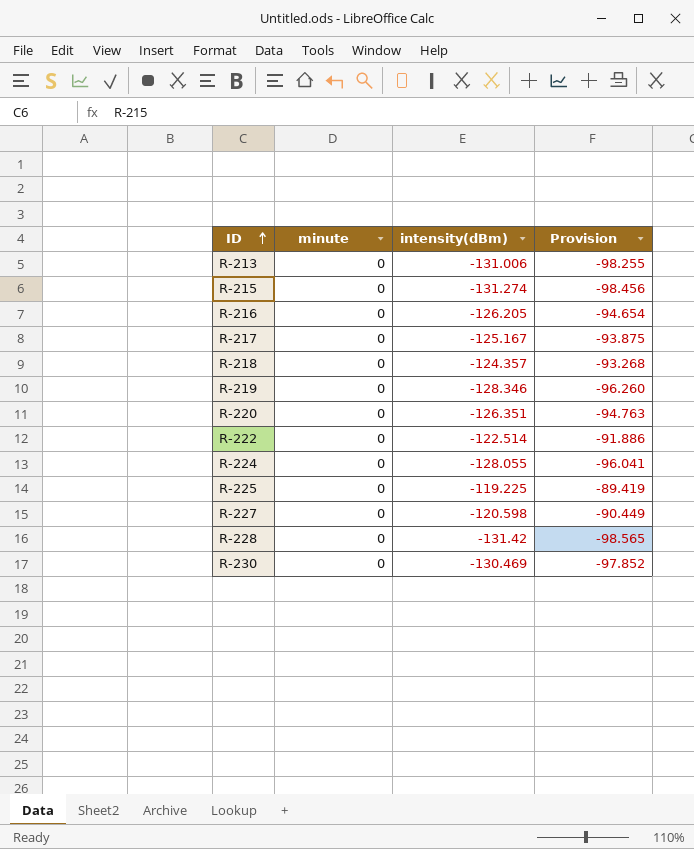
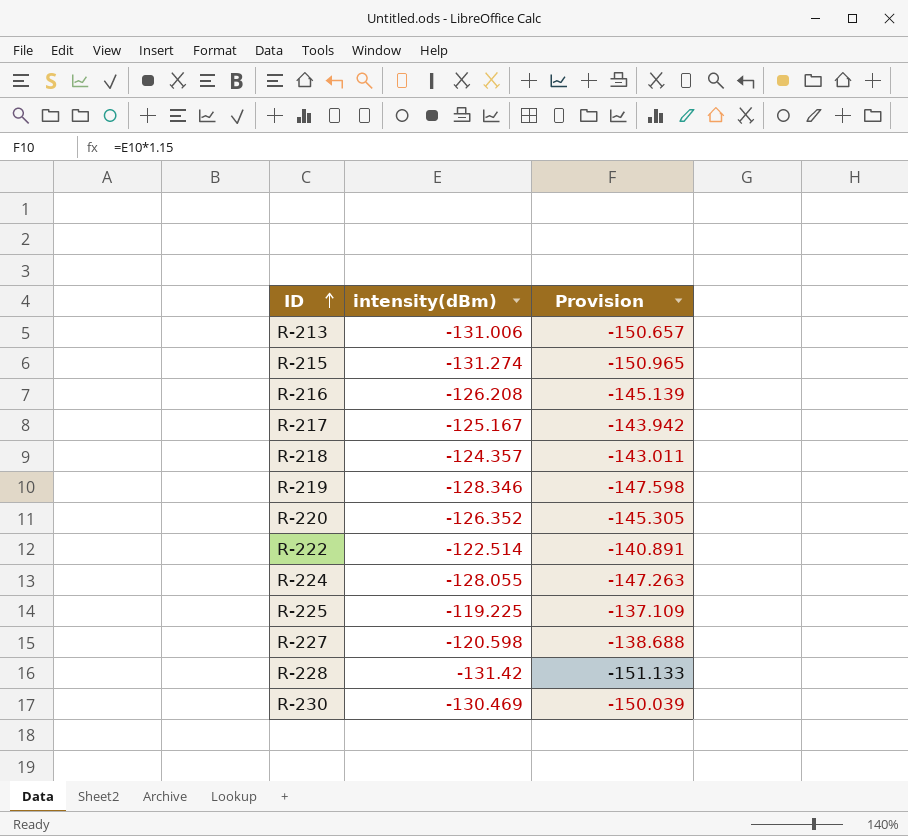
column minute | position: 2 -> none
column Provision | formula: [intensity(dBm)] * 0.75 -> [intensity(dBm)] * 1.15
R-216 | intensity(dBm): -126.205 -> -126.208
R-220 | intensity(dBm): -126.351 -> -126.352

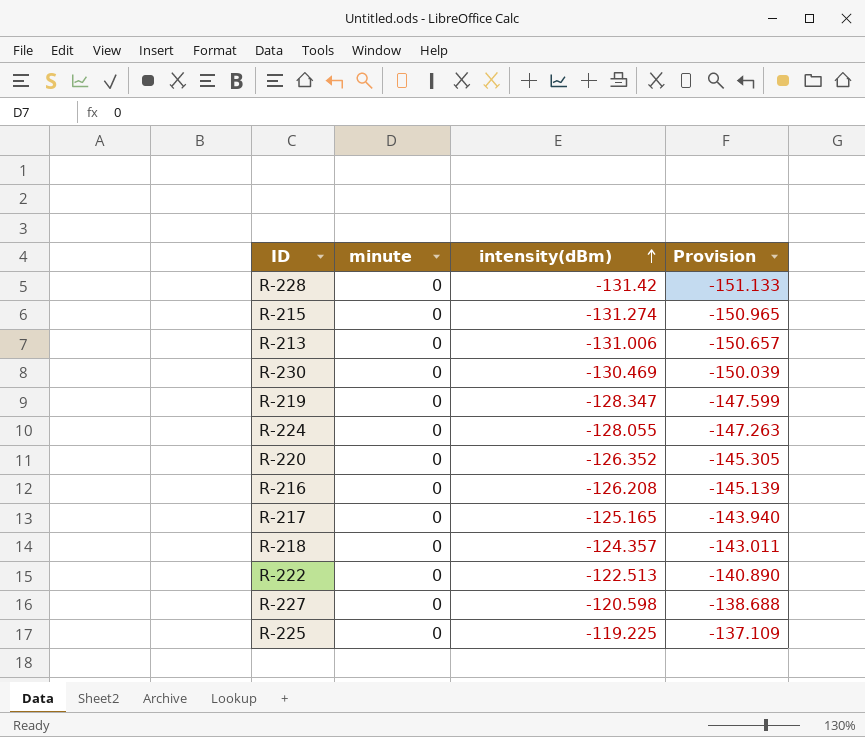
row order: ID ascending -> intensity(dBm) ascending
column minute | position: none -> 2
R-219 | intensity(dBm): -128.346 -> -128.347
R-219 | Provision: -147.598 -> -147.599
R-217 | intensity(dBm): -125.167 -> -125.165
R-217 | Provision: -143.942 -> -143.940
R-222 | intensity(dBm): -122.514 -> -122.513
R-222 | Provision: -140.891 -> -140.890

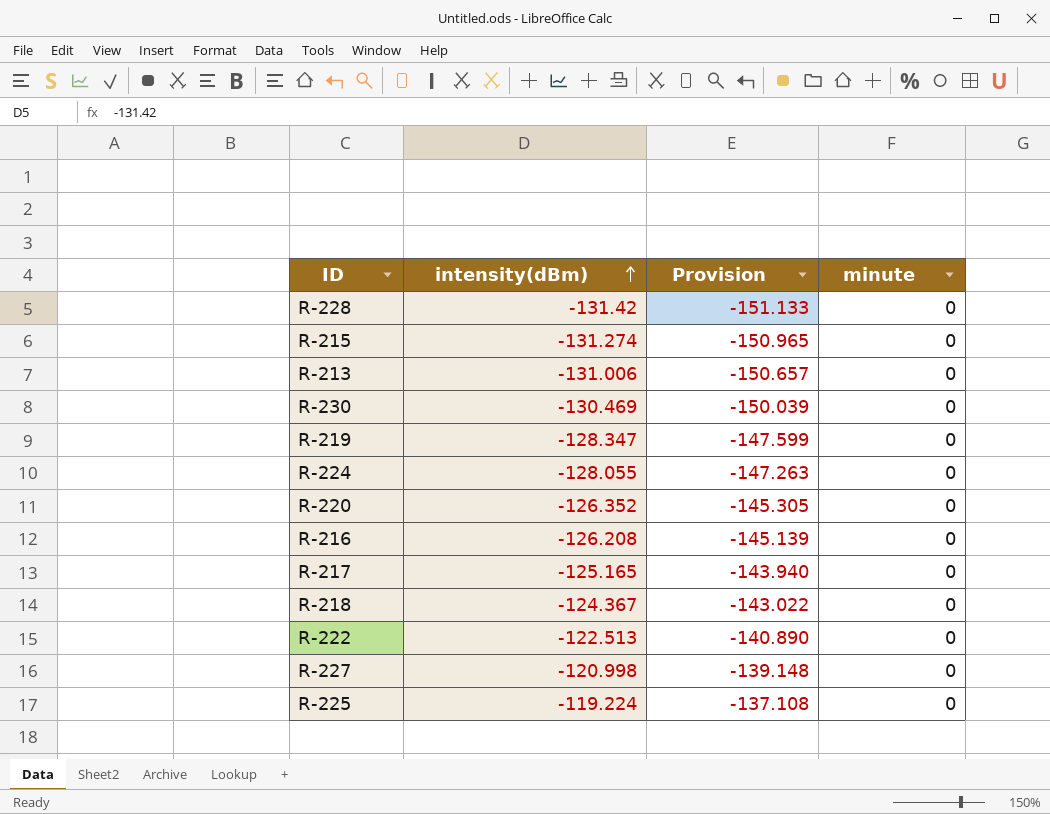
column minute | position: 2 -> 4
R-218 | intensity(dBm): -124.357 -> -124.367
R-218 | Provision: -143.011 -> -143.022
R-227 | intensity(dBm): -120.598 -> -120.998
R-227 | Provision: -138.688 -> -139.148
R-225 | intensity(dBm): -119.225 -> -119.224
R-225 | Provision: -137.109 -> -137.108

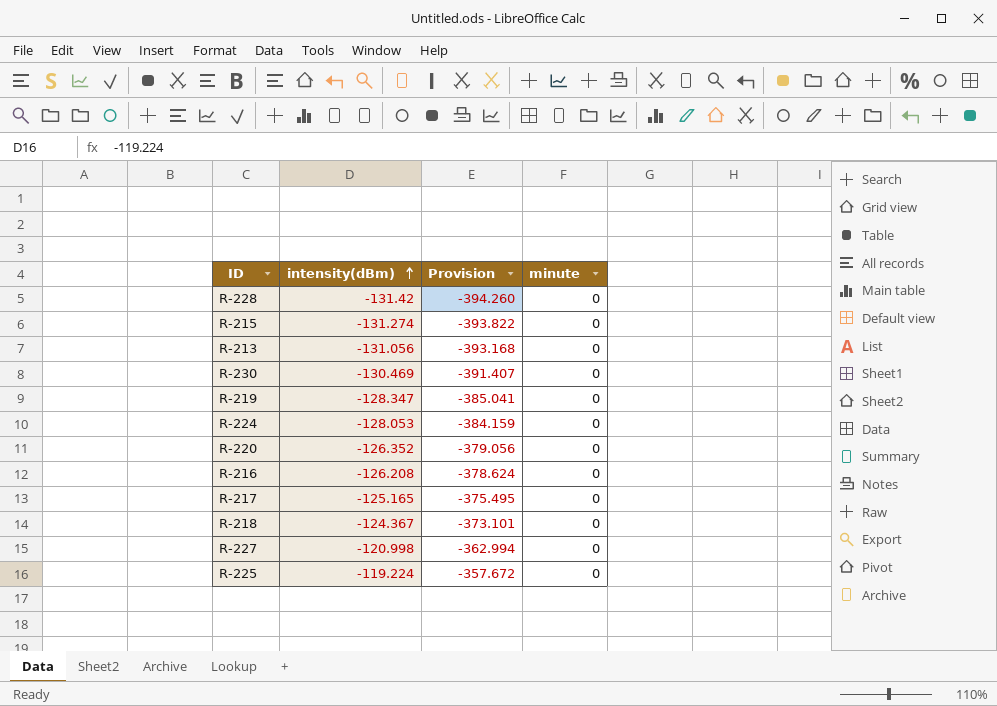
column Provision | formula: [intensity(dBm)] * 1.15 -> [intensity(dBm)] * 3
row R-222: -122.513 | -140.890 | 0 -> none
R-213 | intensity(dBm): -131.006 -> -131.056
R-224 | intensity(dBm): -128.055 -> -128.053

